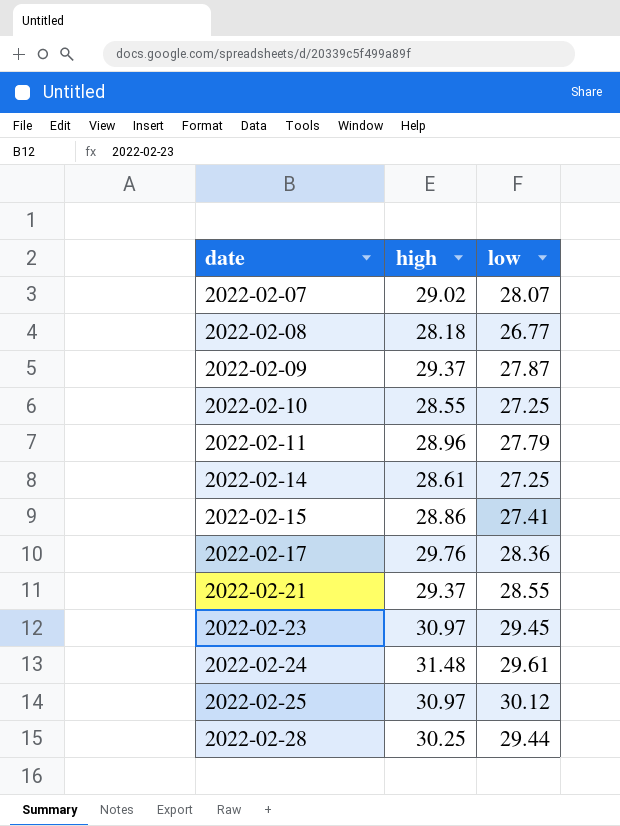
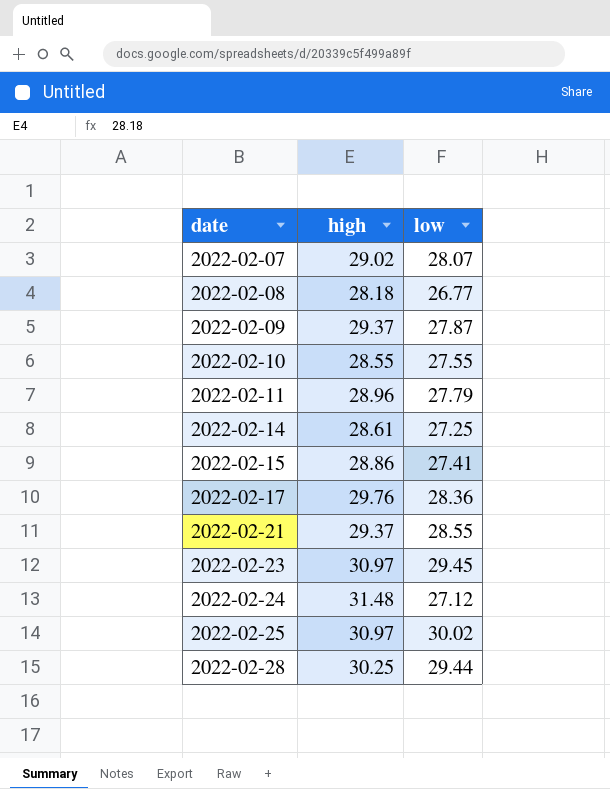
2022-02-10 | low: 27.25 -> 27.55
2022-02-24 | low: 29.61 -> 27.12
2022-02-25 | low: 30.12 -> 30.02

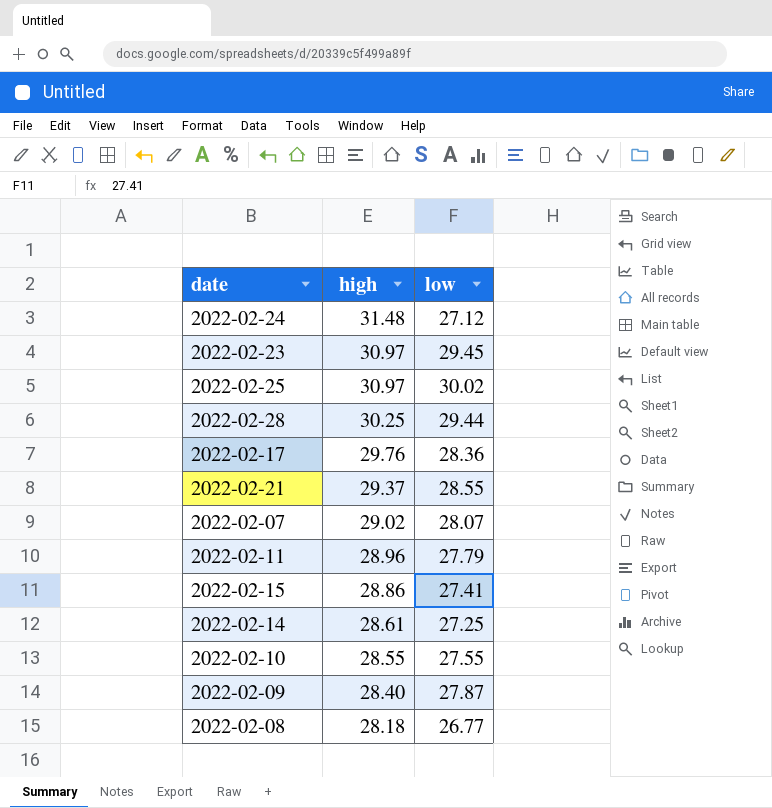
row order: date ascending -> high descending
2022-02-09 | high: 29.37 -> 28.40

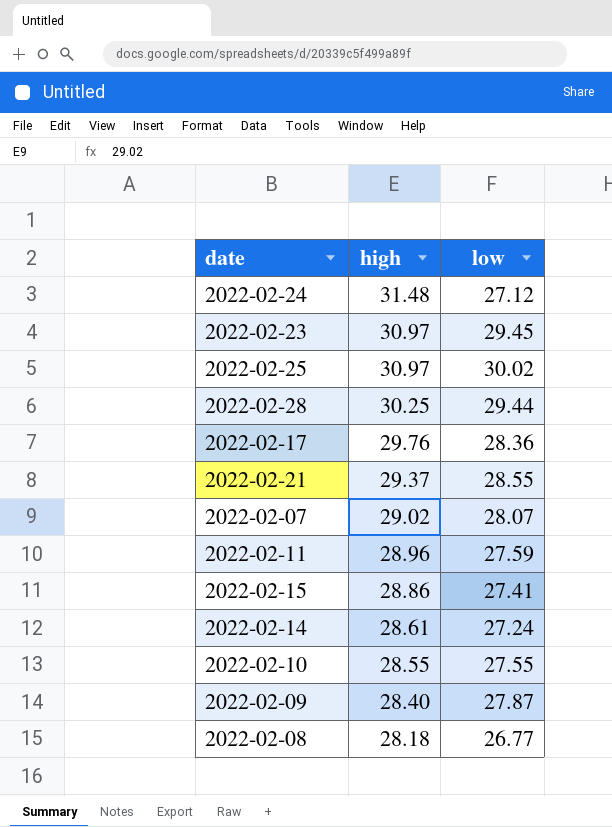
2022-02-11 | low: 27.79 -> 27.59
2022-02-14 | low: 27.25 -> 27.24

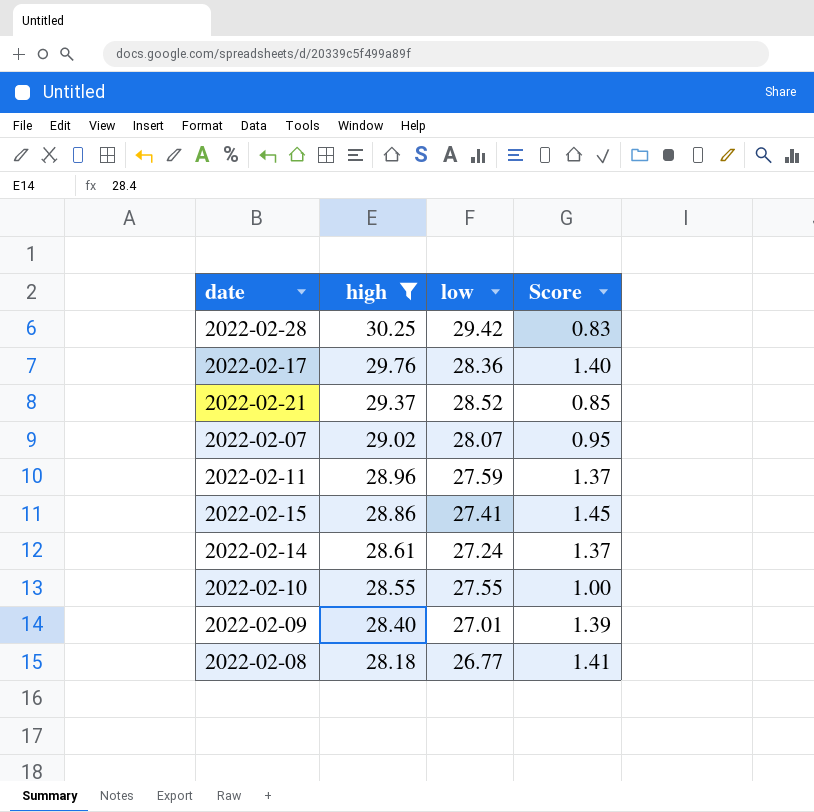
filter: none -> high <= 30.25
column Score | formula: none -> [high] - [low]
2022-02-28 | low: 29.44 -> 29.42
2022-02-21 | low: 28.55 -> 28.52
2022-02-09 | low: 27.87 -> 27.01

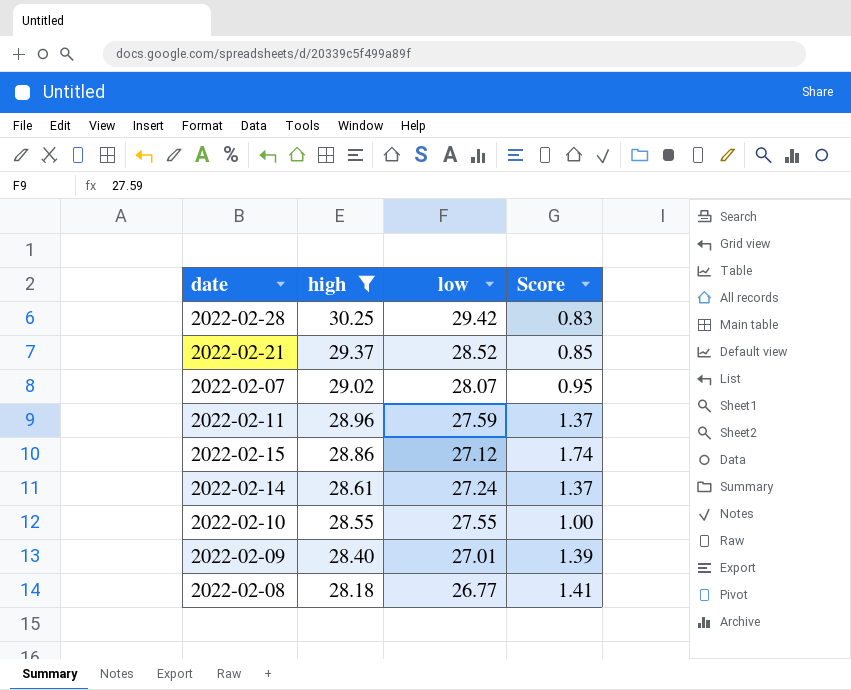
row 2022-02-17: 29.76 | 28.36 | 1.40 -> none
2022-02-15 | low: 27.41 -> 27.12
2022-02-15 | Score: 1.45 -> 1.74

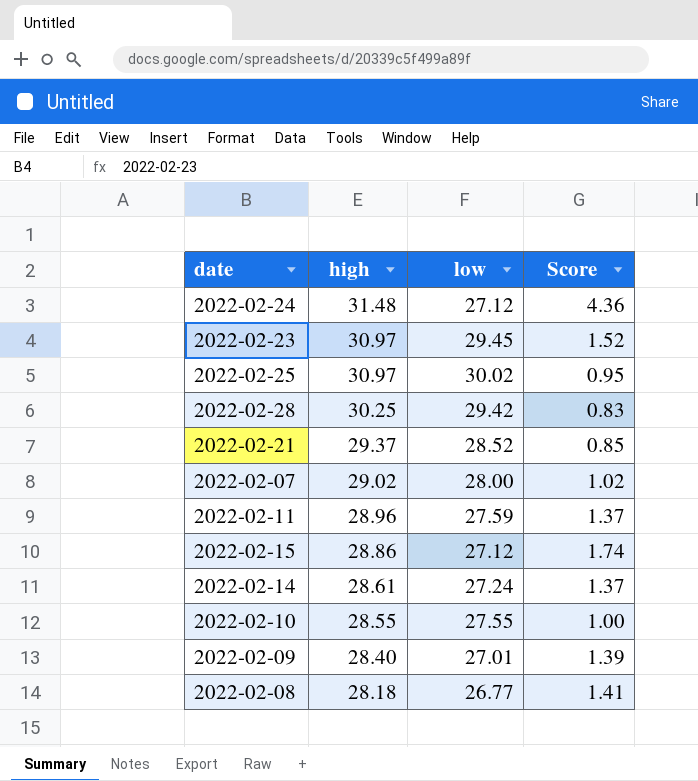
filter: high <= 30.25 -> none
2022-02-07 | low: 28.07 -> 28.00
2022-02-07 | Score: 0.95 -> 1.02

